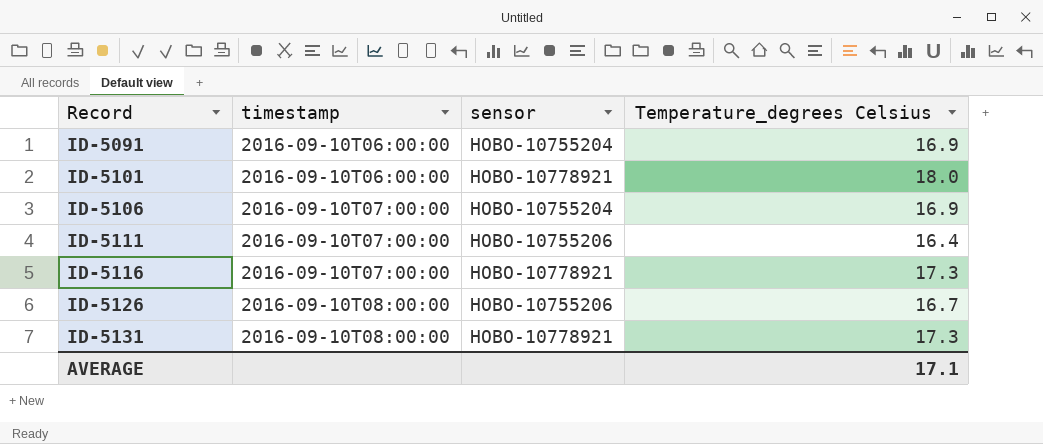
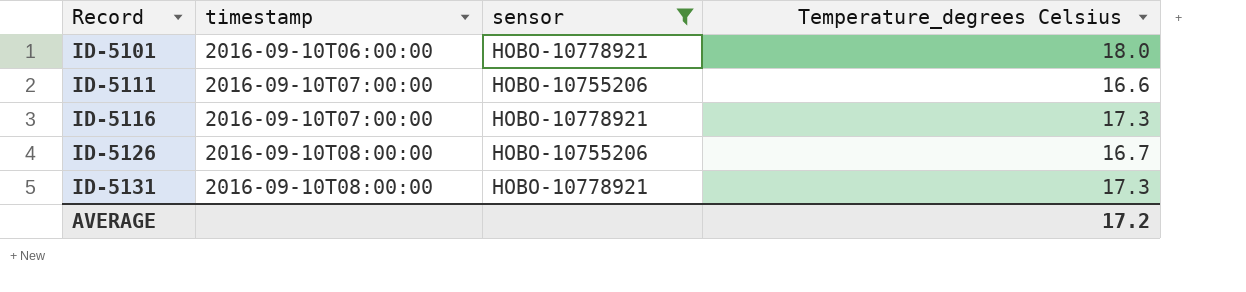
filter: none -> sensor != HOBO-10755204
ID-5111 | Temperature_degrees Celsius: 16.4 -> 16.6
AVERAGE | Temperature_degrees Celsius: 17.1 -> 17.2

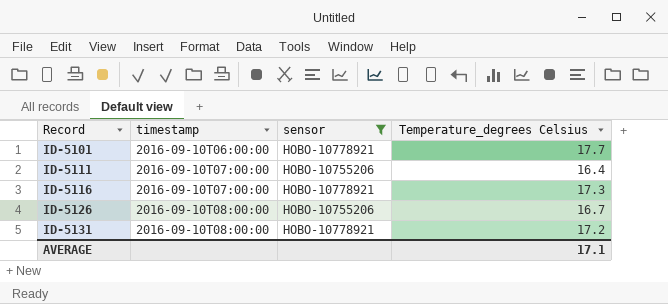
ID-5101 | Temperature_degrees Celsius: 18.0 -> 17.7
ID-5111 | Temperature_degrees Celsius: 16.6 -> 16.4
ID-5131 | Temperature_degrees Celsius: 17.3 -> 17.2
AVERAGE | Temperature_degrees Celsius: 17.2 -> 17.1

